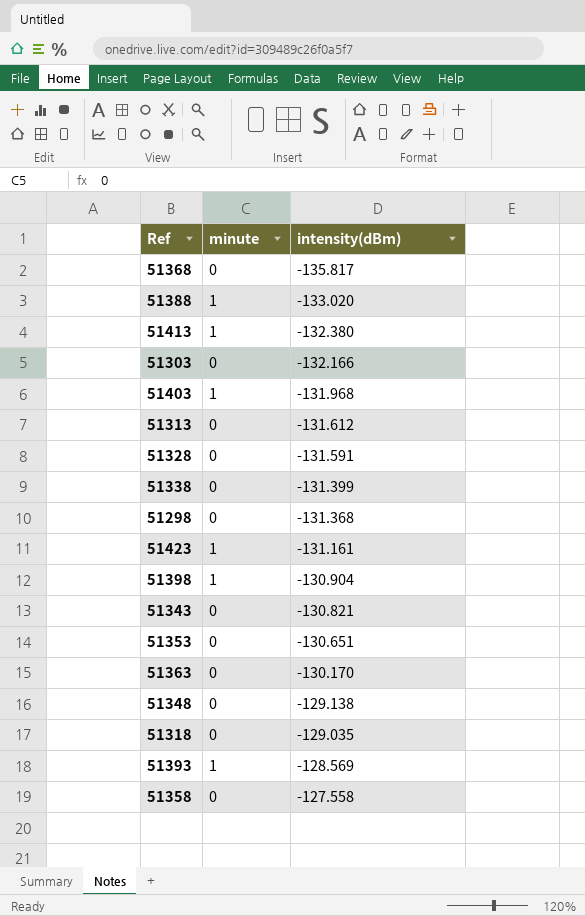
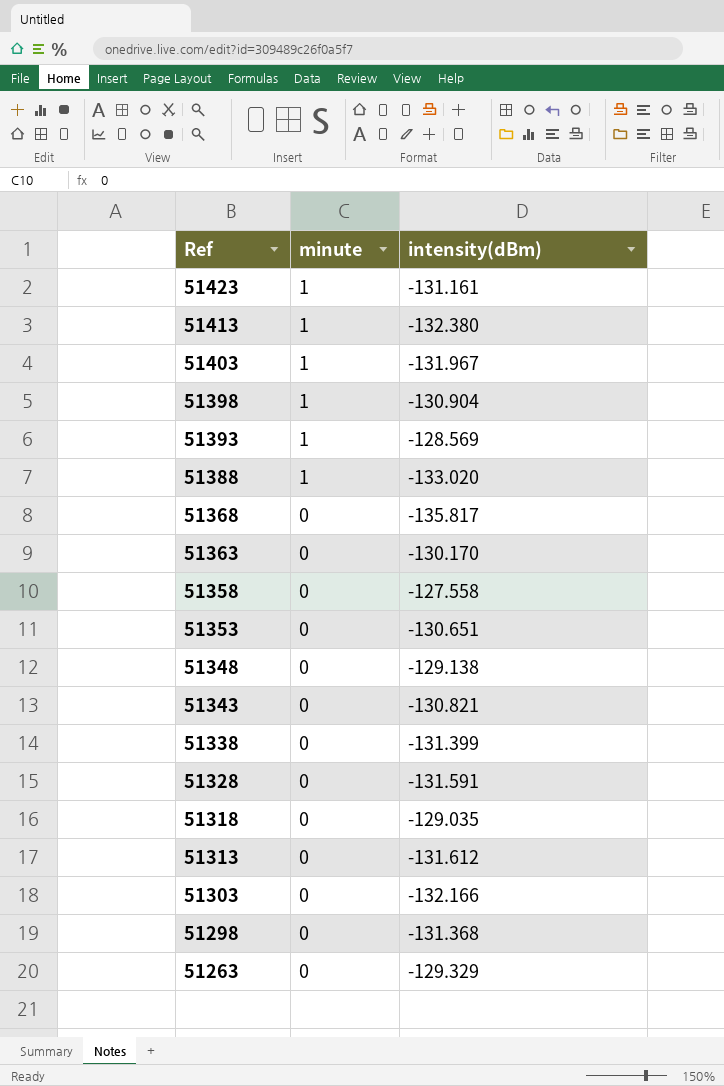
row order: intensity(dBm) ascending -> Ref descending
51403 | intensity(dBm): -131.968 -> -131.967
row 51263: none -> 0 | -129.329

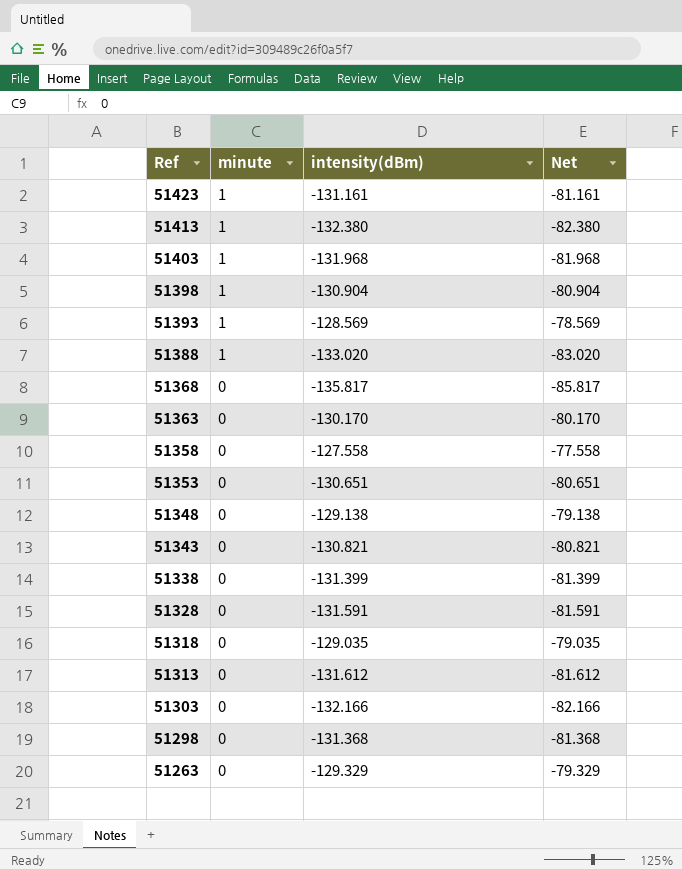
column Net | formula: none -> [intensity(dBm)] + 50
51403 | intensity(dBm): -131.967 -> -131.968

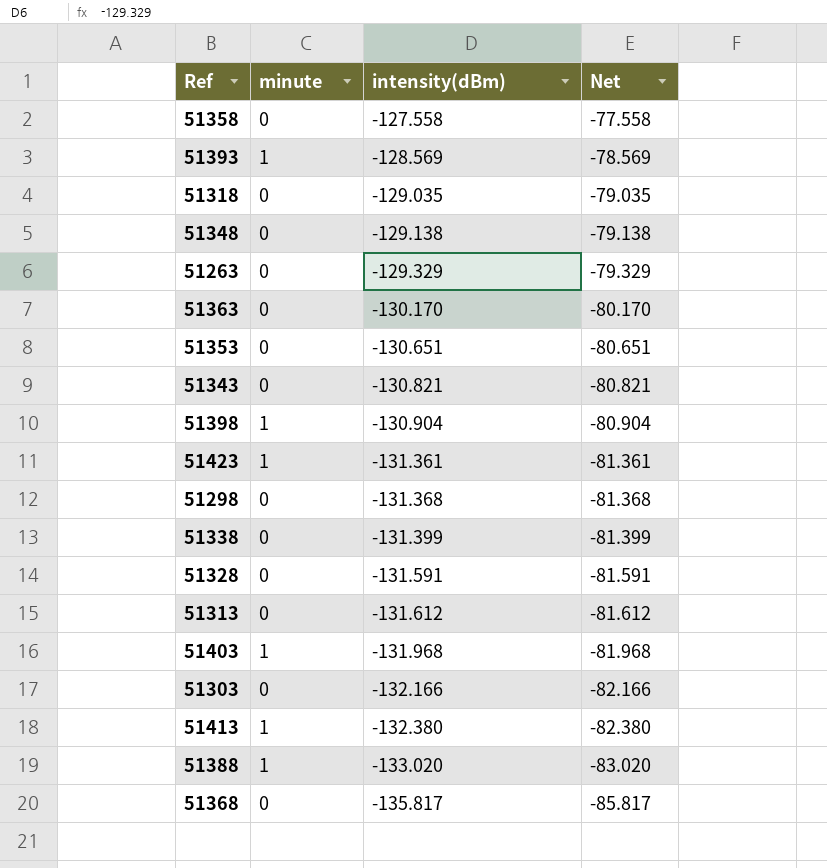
row order: Ref descending -> intensity(dBm) descending
51423 | intensity(dBm): -131.161 -> -131.361
51423 | Net: -81.161 -> -81.361

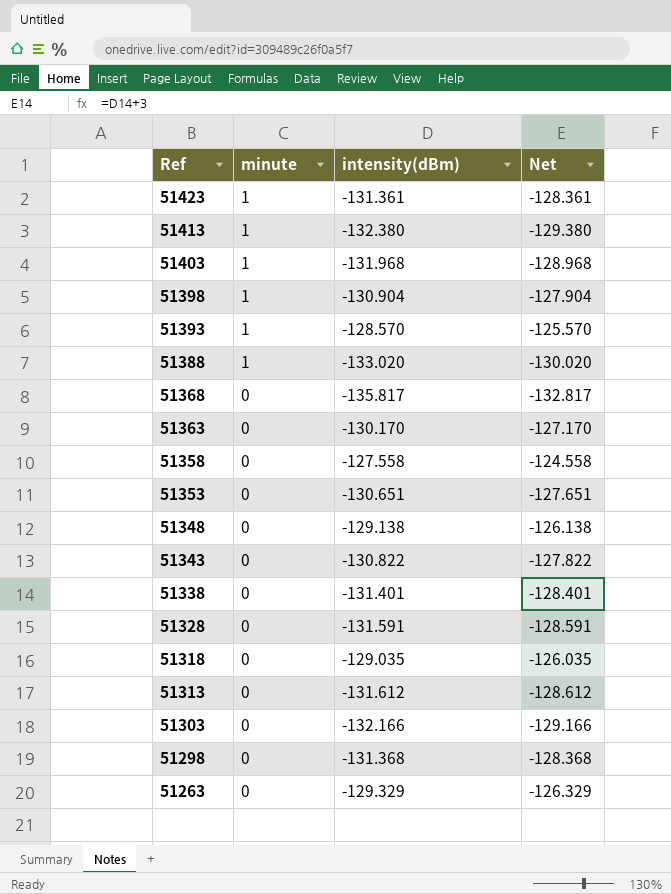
row order: intensity(dBm) descending -> Ref descending
column Net | formula: [intensity(dBm)] + 50 -> [intensity(dBm)] + 3
51393 | intensity(dBm): -128.569 -> -128.570
51343 | intensity(dBm): -130.821 -> -130.822
51338 | intensity(dBm): -131.399 -> -131.401

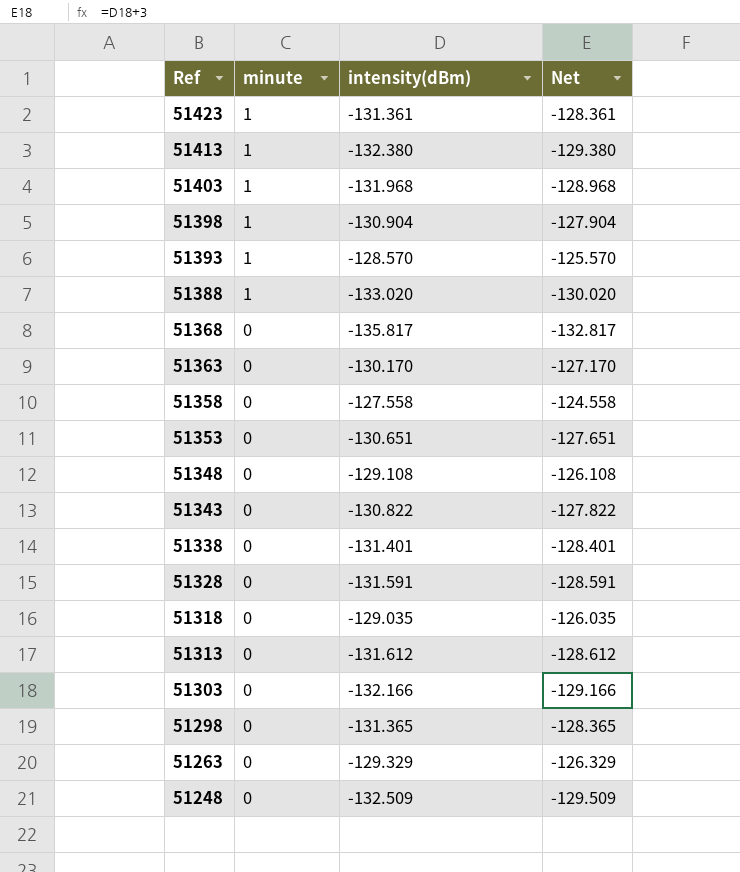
51348 | intensity(dBm): -129.138 -> -129.108
51348 | Net: -126.138 -> -126.108
51298 | intensity(dBm): -131.368 -> -131.365
51298 | Net: -128.368 -> -128.365
row 51248: none -> 0 | -132.509 | -129.509

